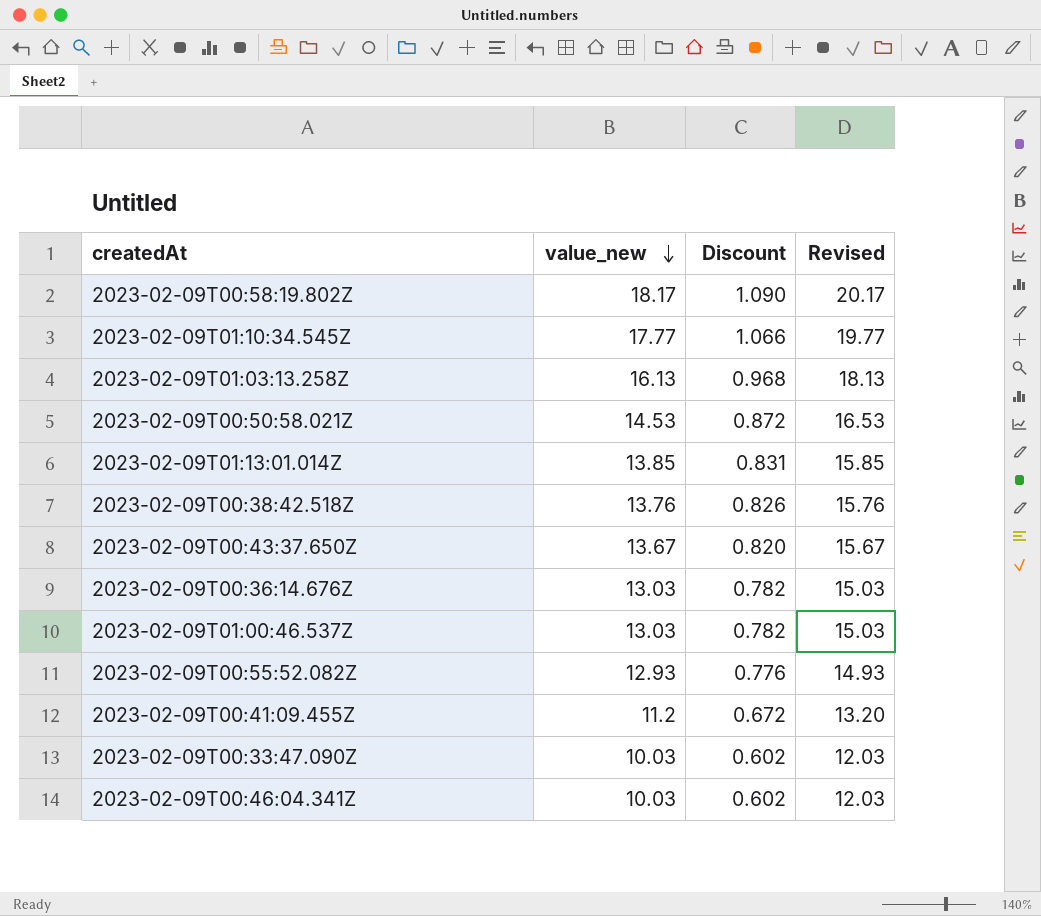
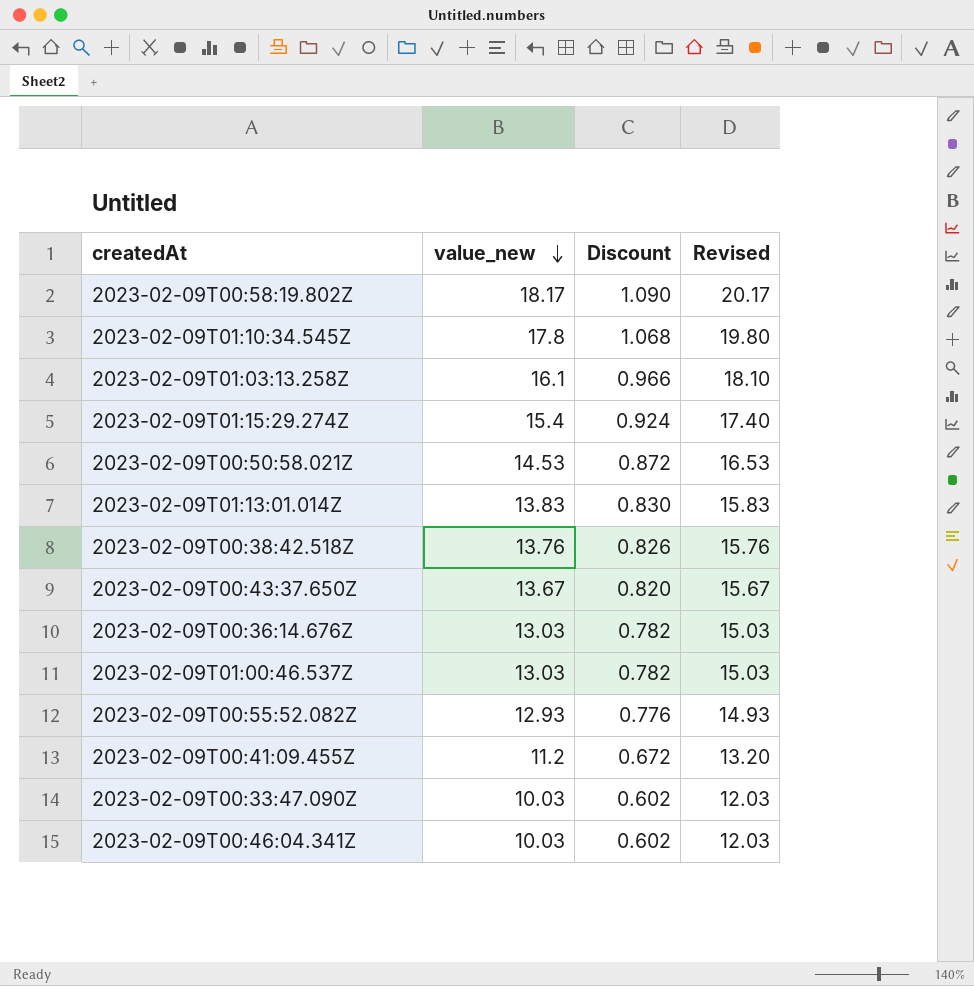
2023-02-09T01:10:34.545Z | value_new: 17.77 -> 17.8
2023-02-09T01:10:34.545Z | Discount: 1.066 -> 1.068
2023-02-09T01:10:34.545Z | Revised: 19.77 -> 19.80
2023-02-09T01:03:13.258Z | value_new: 16.13 -> 16.1
2023-02-09T01:03:13.258Z | Discount: 0.968 -> 0.966
2023-02-09T01:03:13.258Z | Revised: 18.13 -> 18.10
row 2023-02-09T01:15:29.274Z: none -> 15.4 | 0.924 | 17.40
2023-02-09T01:13:01.014Z | value_new: 13.85 -> 13.83
2023-02-09T01:13:01.014Z | Discount: 0.831 -> 0.830
2023-02-09T01:13:01.014Z | Revised: 15.85 -> 15.83

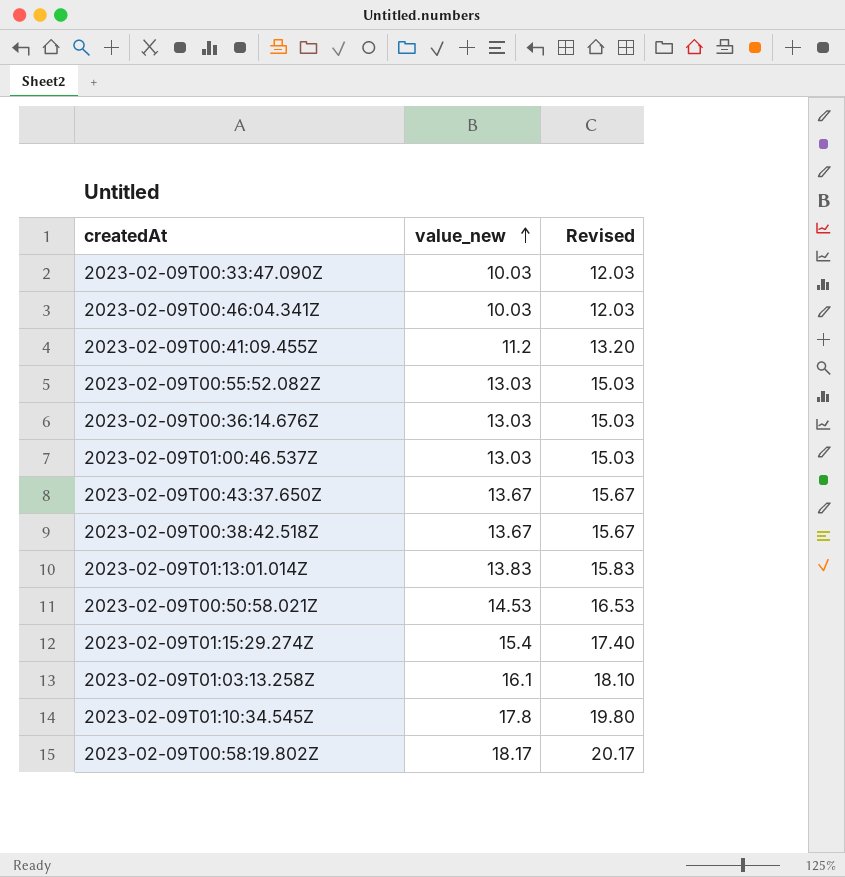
row order: value_new descending -> value_new ascending
column Discount | formula: [value_new] * 0.06 -> none
2023-02-09T00:55:52.082Z | value_new: 12.93 -> 13.03
2023-02-09T00:55:52.082Z | Revised: 14.93 -> 15.03
2023-02-09T00:38:42.518Z | value_new: 13.76 -> 13.67
2023-02-09T00:38:42.518Z | Revised: 15.76 -> 15.67

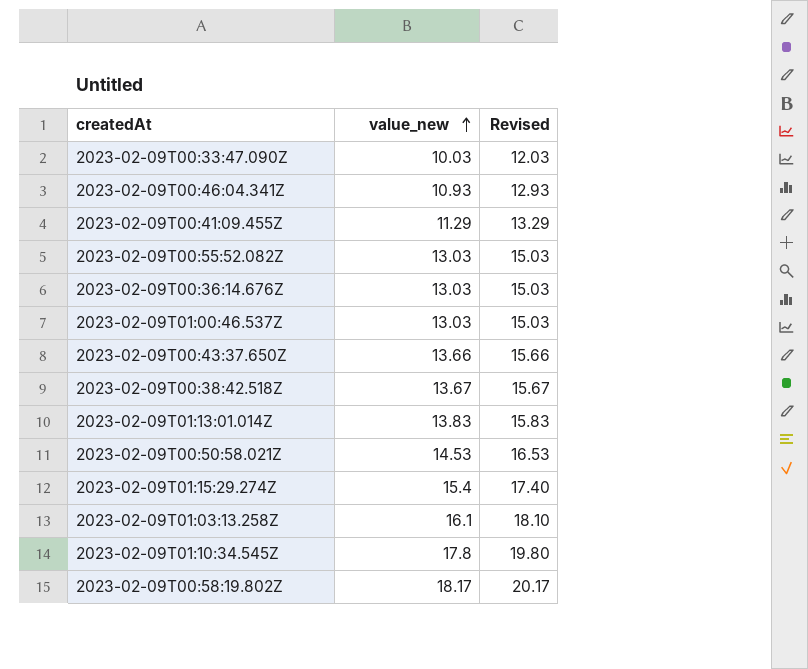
2023-02-09T00:46:04.341Z | value_new: 10.03 -> 10.93
2023-02-09T00:46:04.341Z | Revised: 12.03 -> 12.93
2023-02-09T00:41:09.455Z | value_new: 11.2 -> 11.29
2023-02-09T00:41:09.455Z | Revised: 13.20 -> 13.29
2023-02-09T00:43:37.650Z | value_new: 13.67 -> 13.66
2023-02-09T00:43:37.650Z | Revised: 15.67 -> 15.66

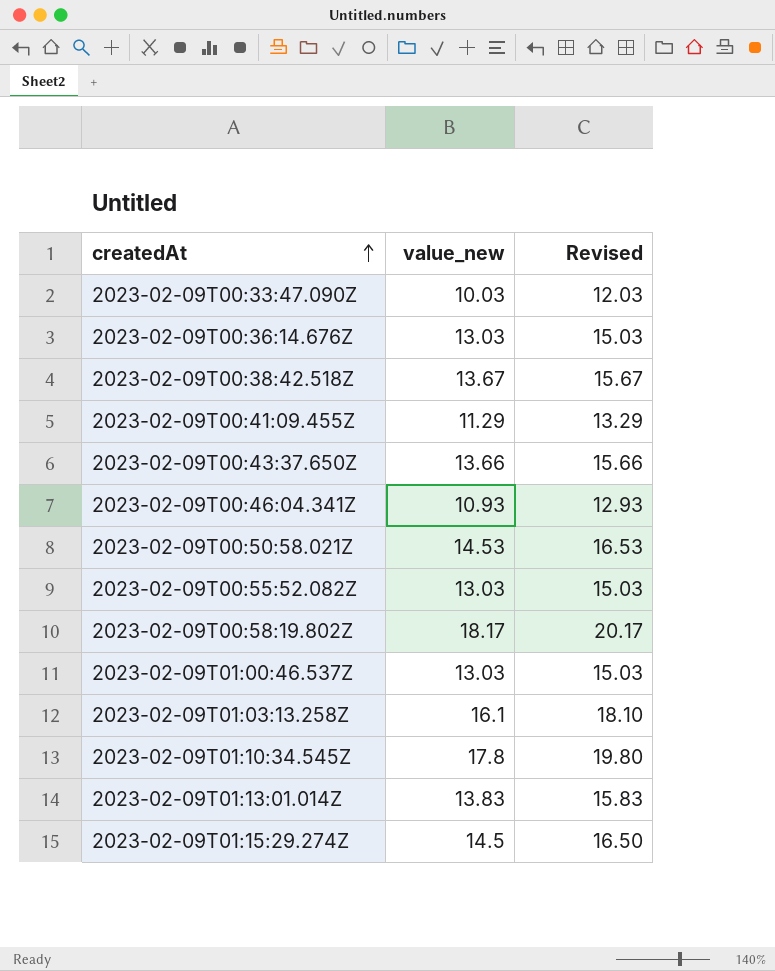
row order: value_new ascending -> createdAt ascending
2023-02-09T01:15:29.274Z | value_new: 15.4 -> 14.5
2023-02-09T01:15:29.274Z | Revised: 17.40 -> 16.50

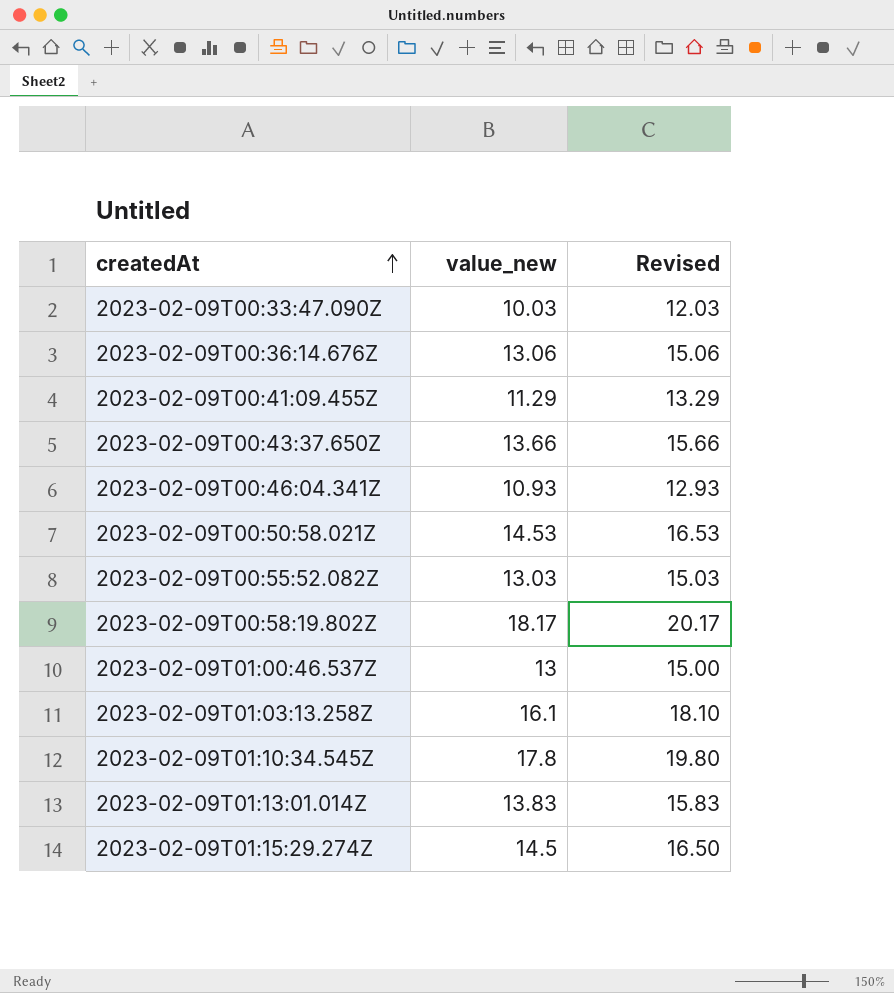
row 2023-02-09T00:38:42.518Z: 13.67 | 15.67 -> none
2023-02-09T00:36:14.676Z | value_new: 13.03 -> 13.06
2023-02-09T00:36:14.676Z | Revised: 15.03 -> 15.06
2023-02-09T01:00:46.537Z | value_new: 13.03 -> 13
2023-02-09T01:00:46.537Z | Revised: 15.03 -> 15.00

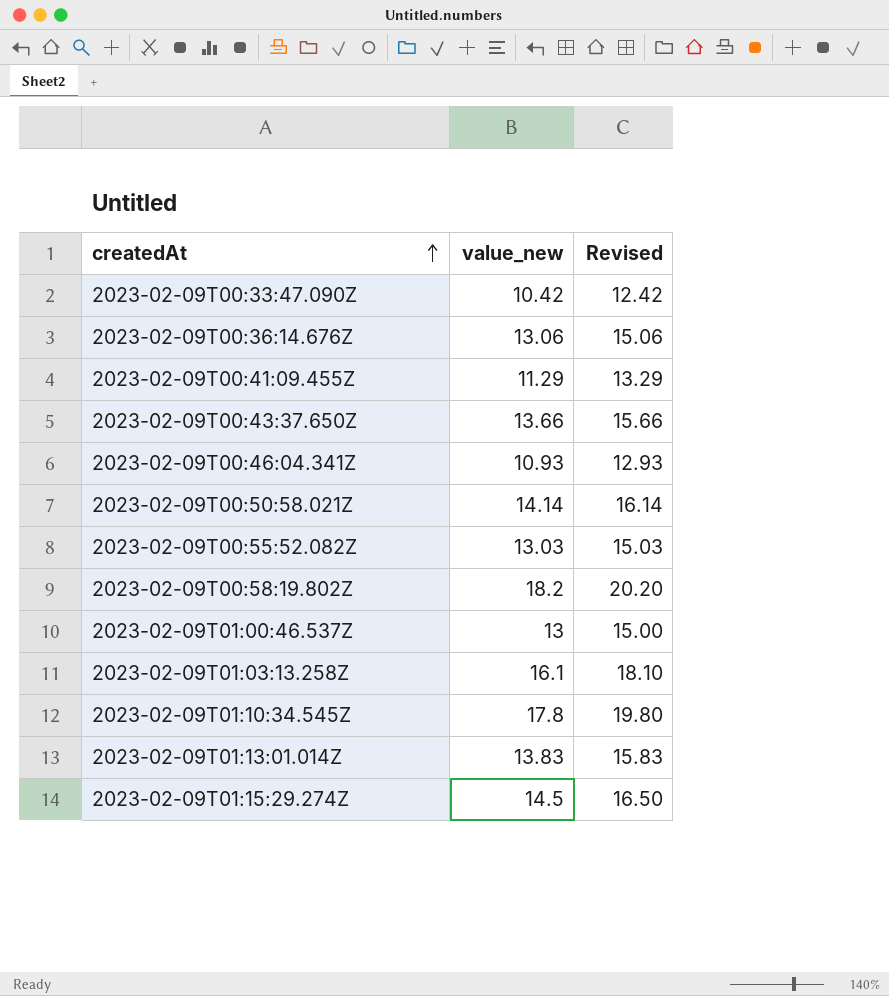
2023-02-09T00:33:47.090Z | value_new: 10.03 -> 10.42
2023-02-09T00:33:47.090Z | Revised: 12.03 -> 12.42
2023-02-09T00:50:58.021Z | value_new: 14.53 -> 14.14
2023-02-09T00:50:58.021Z | Revised: 16.53 -> 16.14
2023-02-09T00:58:19.802Z | value_new: 18.17 -> 18.2
2023-02-09T00:58:19.802Z | Revised: 20.17 -> 20.20

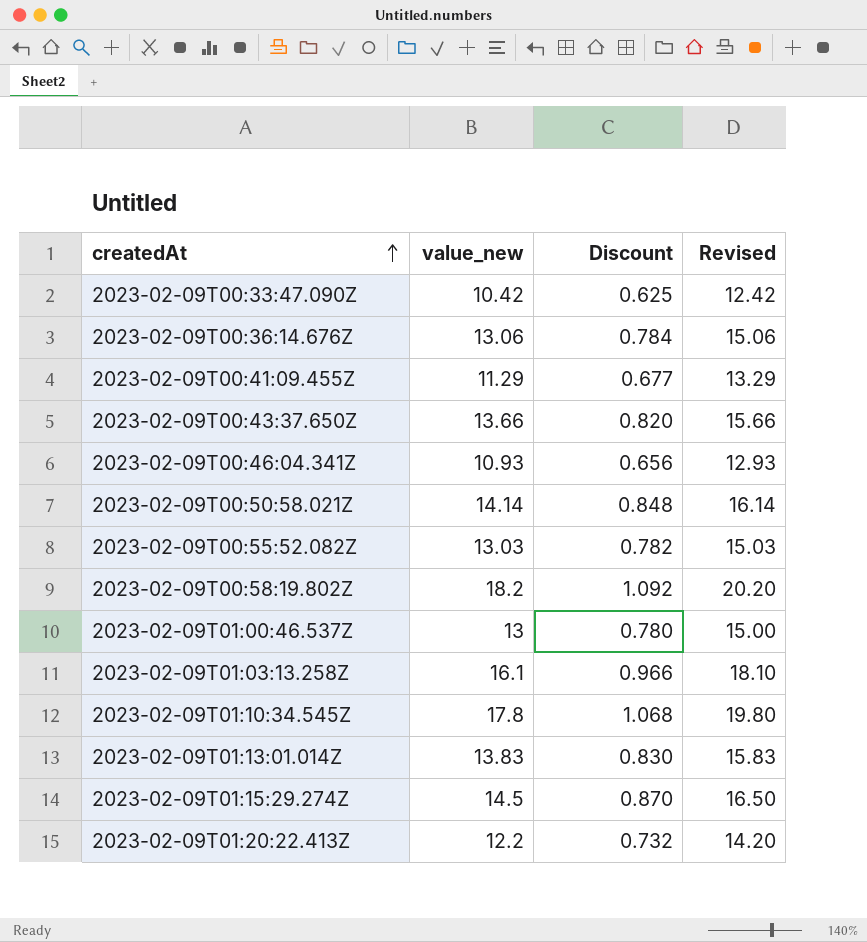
column Discount | formula: none -> [value_new] * 0.06
row 2023-02-09T01:20:22.413Z: none -> 12.2 | 0.732 | 14.20

